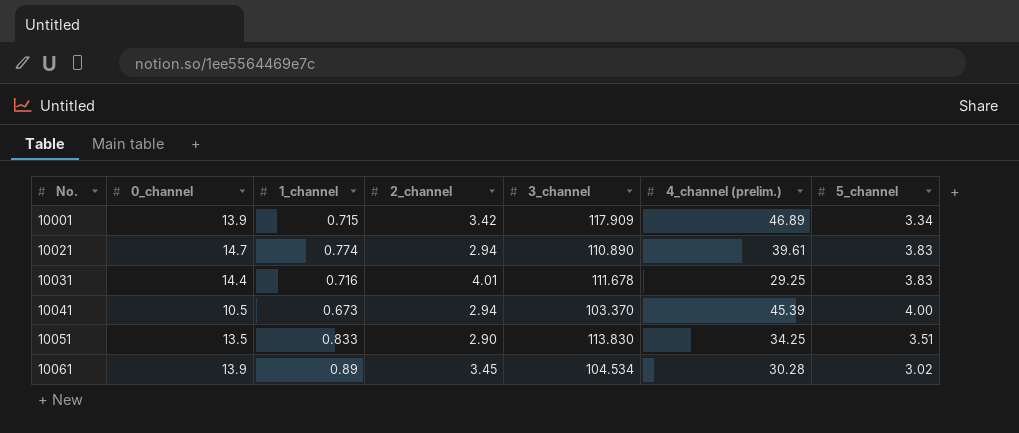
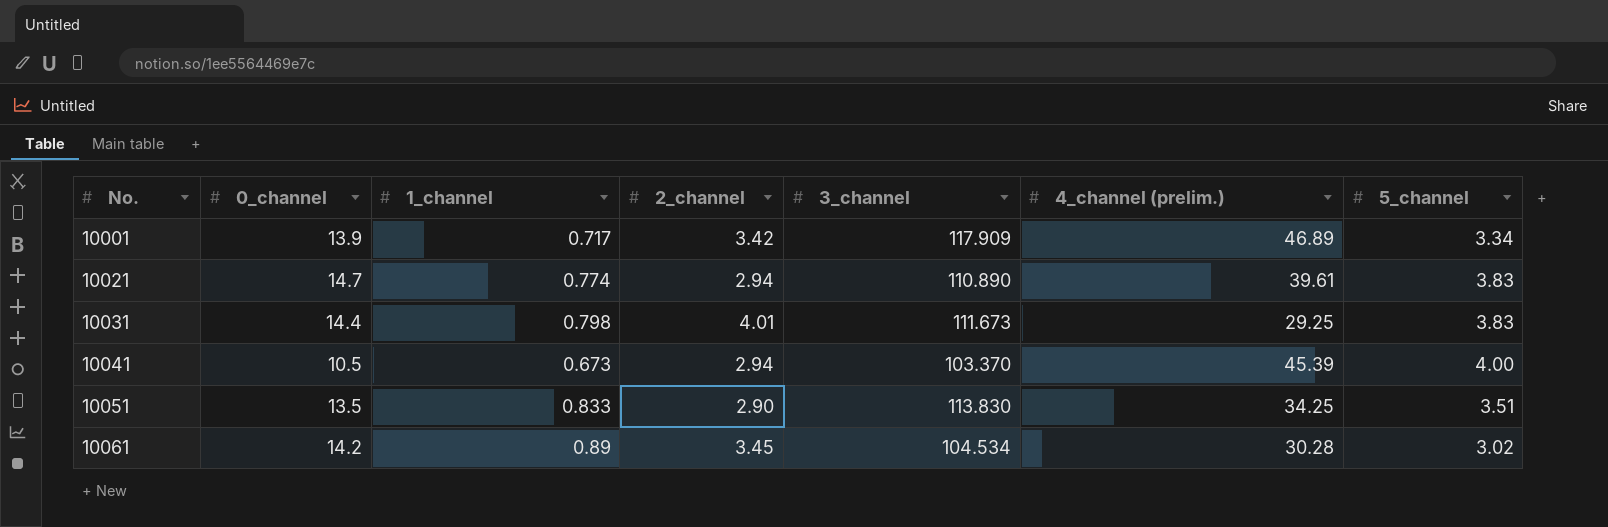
10001 | 1_channel: 0.715 -> 0.717
10031 | 1_channel: 0.716 -> 0.798
10031 | 3_channel: 111.678 -> 111.673
10061 | 0_channel: 13.9 -> 14.2

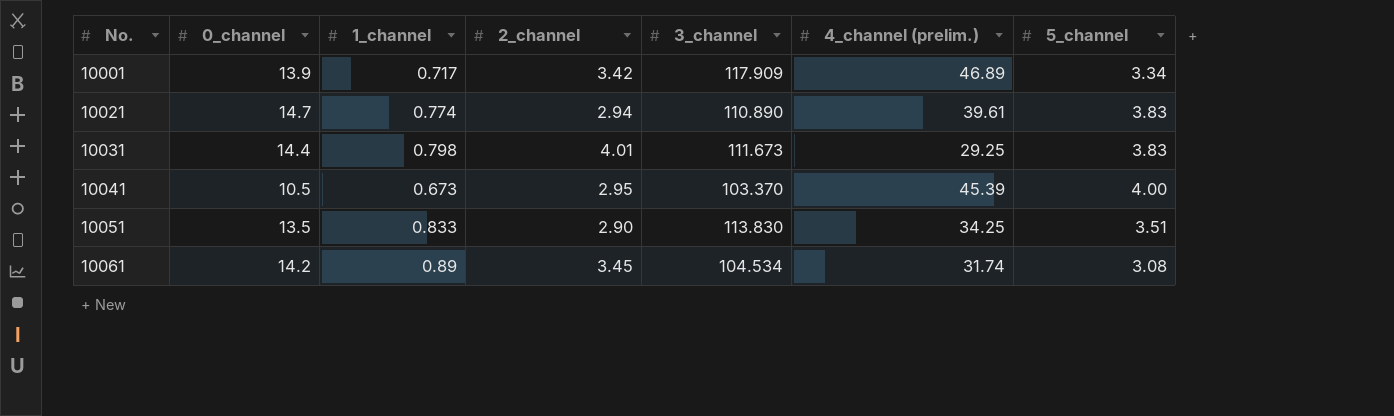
10041 | 2_channel: 2.94 -> 2.95
10061 | 4_channel (prelim.): 30.28 -> 31.74
10061 | 5_channel: 3.02 -> 3.08

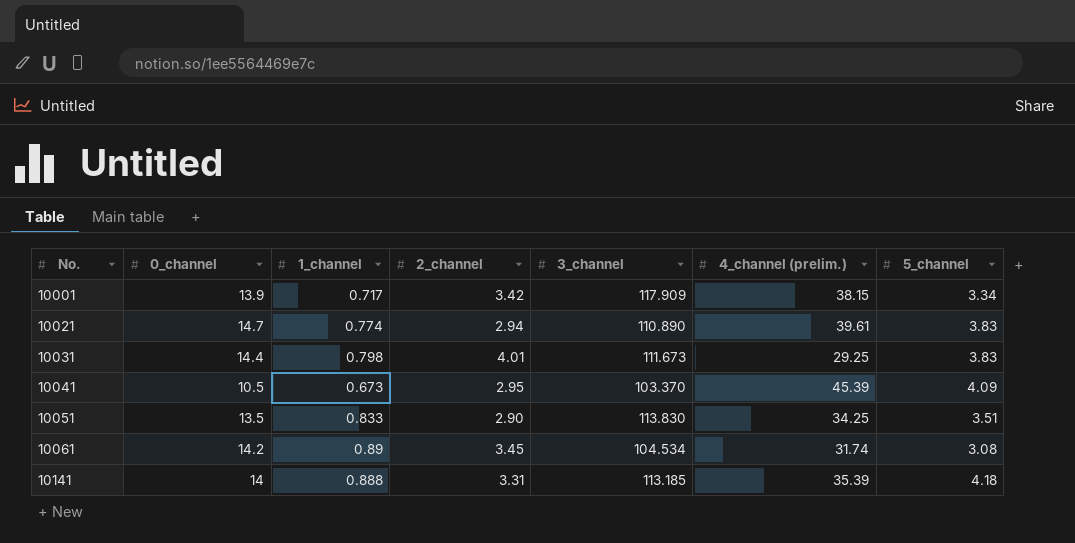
10001 | 4_channel (prelim.): 46.89 -> 38.15
10041 | 5_channel: 4.00 -> 4.09
row 10141: none -> 14 | 0.888 | 3.31 | 113.185 | 35.39 | 4.18

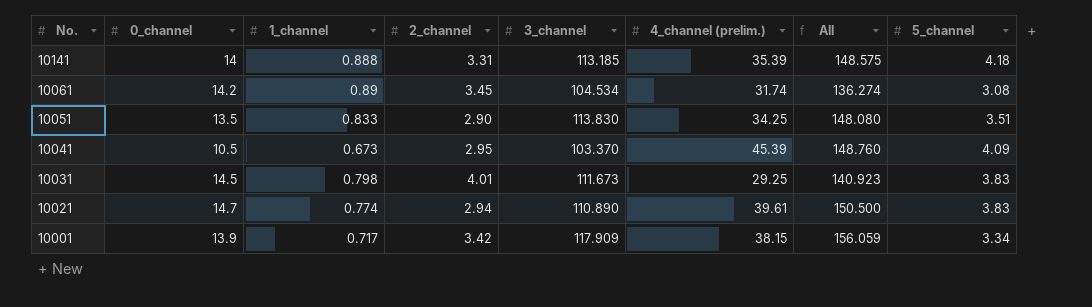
row order: No. ascending -> No. descending
column All | formula: none -> [3_channel] + [4_channel (prelim.)]
10031 | 0_channel: 14.4 -> 14.5

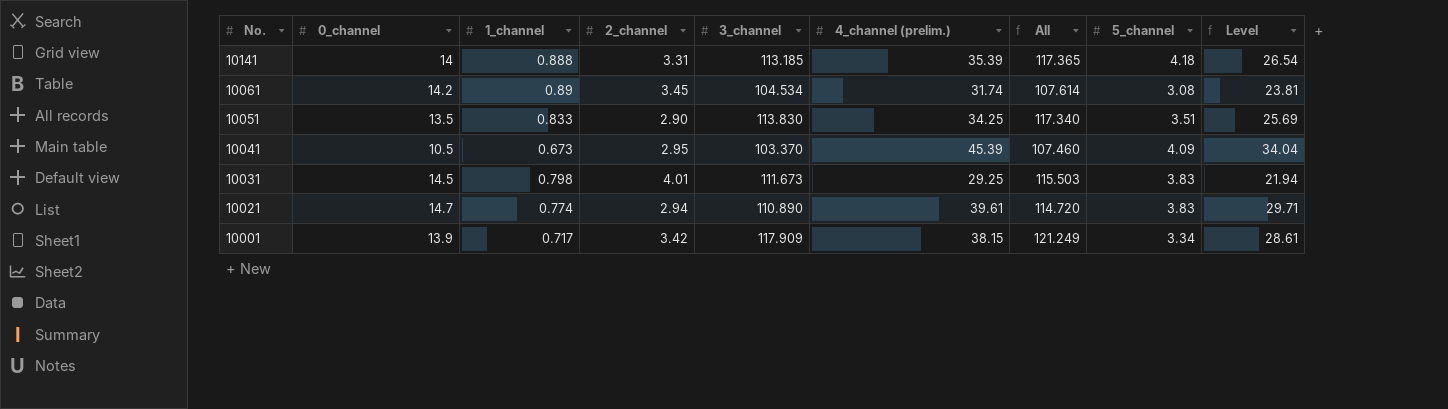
column All | formula: [3_channel] + [4_channel (prelim.)] -> [3_channel] + [5_channel]
column Level | formula: none -> [4_channel (prelim.)] * 0.75

